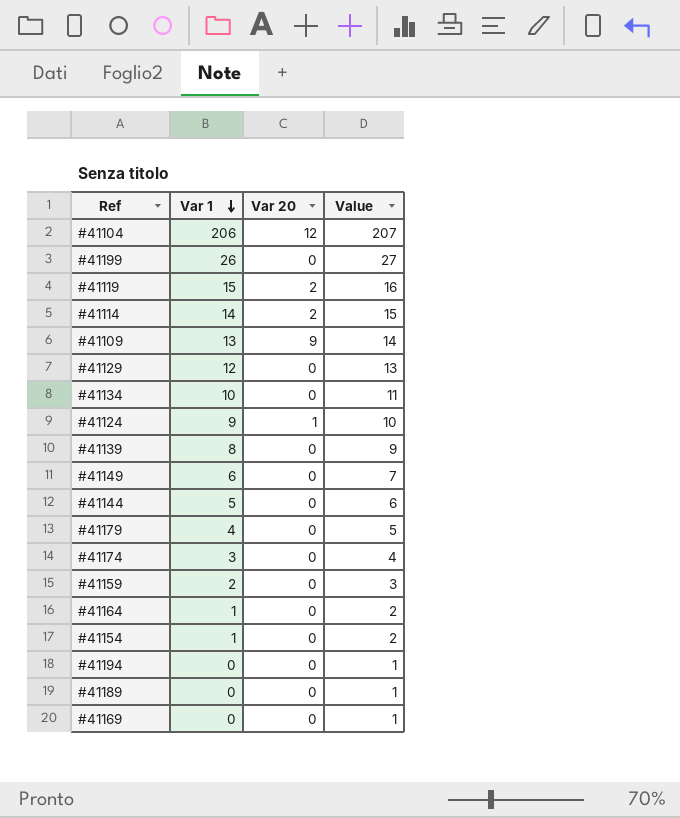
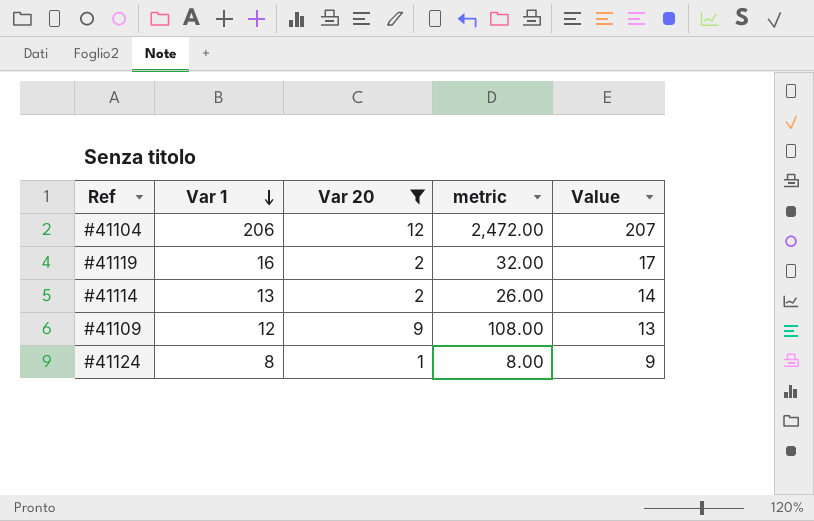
filter: none -> Var 20 != 0
column metric | formula: none -> [Var 1] * [Var 20]
#41119 | Var 1: 15 -> 16
#41119 | Value: 16 -> 17
#41114 | Var 1: 14 -> 13
#41114 | Value: 15 -> 14
#41109 | Var 1: 13 -> 12
#41109 | Value: 14 -> 13
#41124 | Var 1: 9 -> 8
#41124 | Value: 10 -> 9

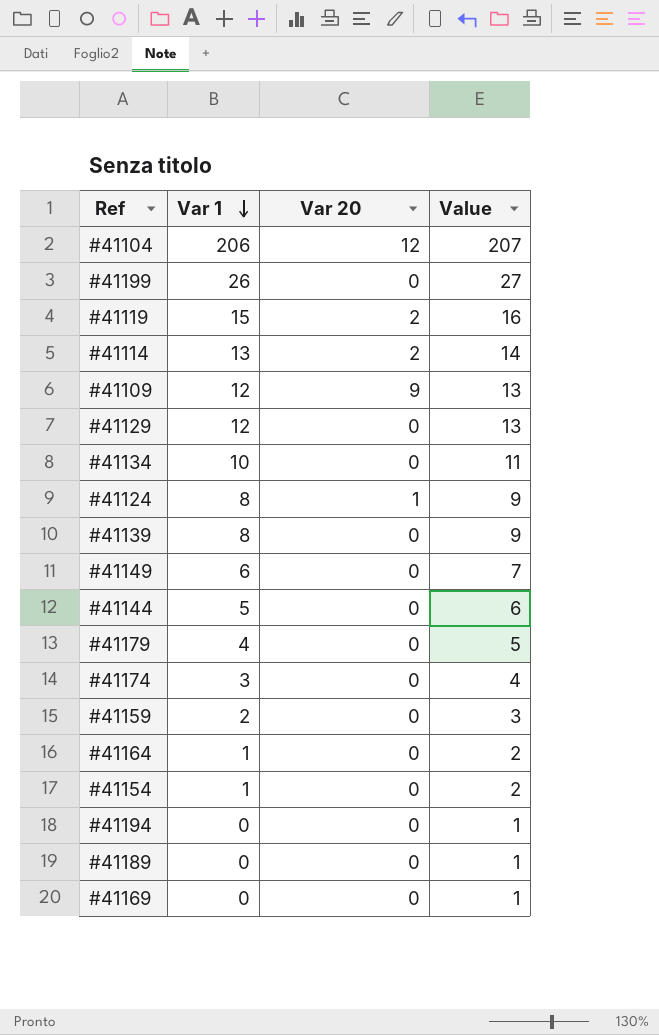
filter: Var 20 != 0 -> none
column metric | formula: [Var 1] * [Var 20] -> none
#41119 | Var 1: 16 -> 15
#41119 | Value: 17 -> 16

